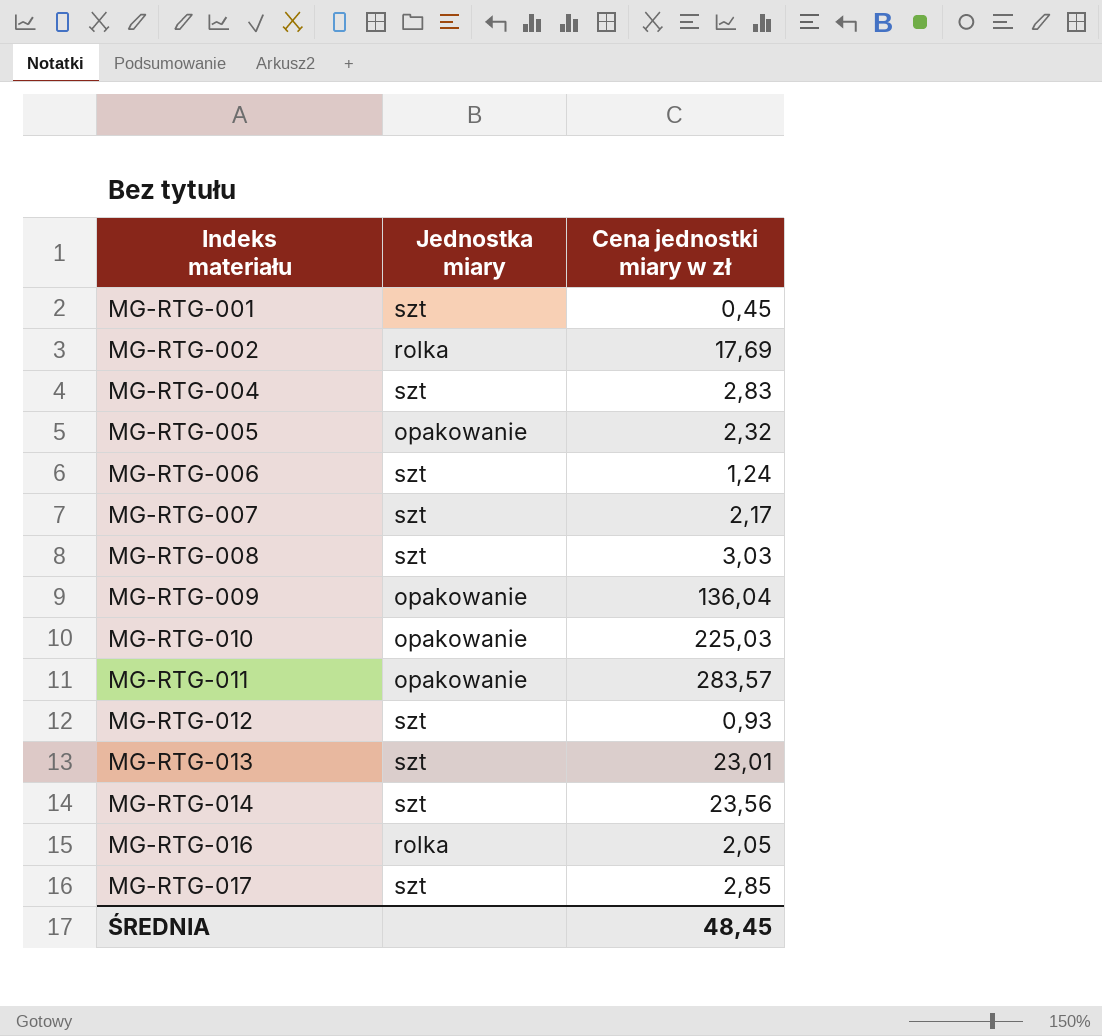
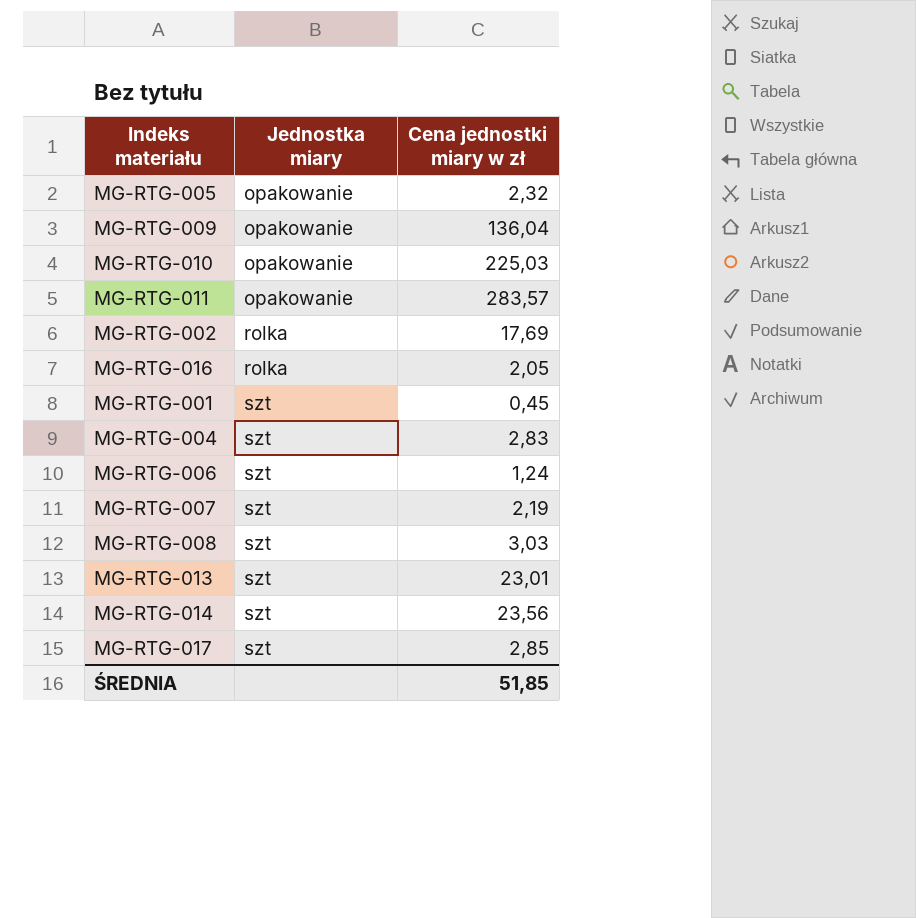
row order: Indeks materiału ascending -> Jednostka miary ascending
row MG-RTG-012: szt | 0,93 -> none
MG-RTG-007 | Cena jednostki miary w zł: 2,17 -> 2,19
ŚREDNIA | Cena jednostki miary w zł: 48,45 -> 51,85

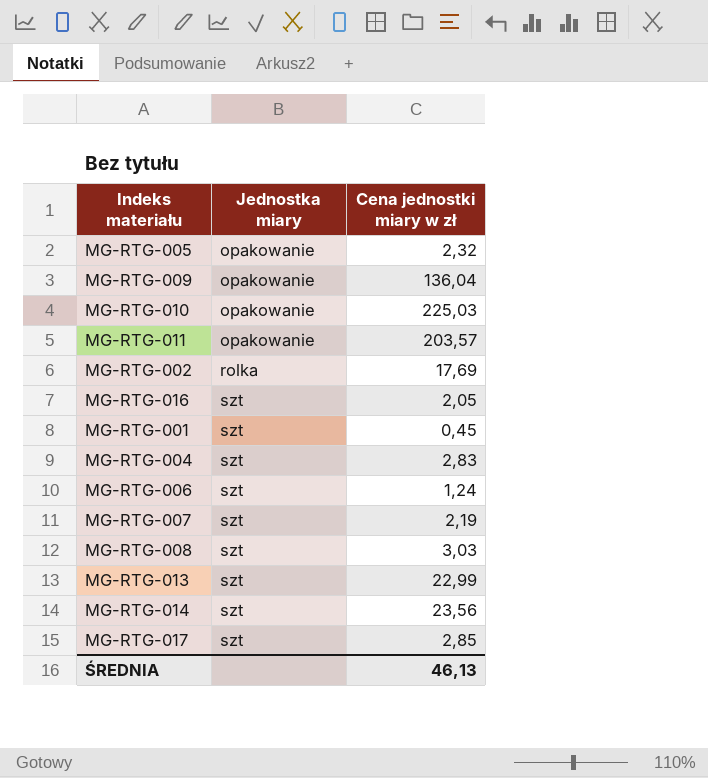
MG-RTG-011 | Cena jednostki miary w zł: 283,57 -> 203,57
MG-RTG-016 | Jednostka miary: rolka -> szt
MG-RTG-013 | Cena jednostki miary w zł: 23,01 -> 22,99
ŚREDNIA | Cena jednostki miary w zł: 51,85 -> 46,13

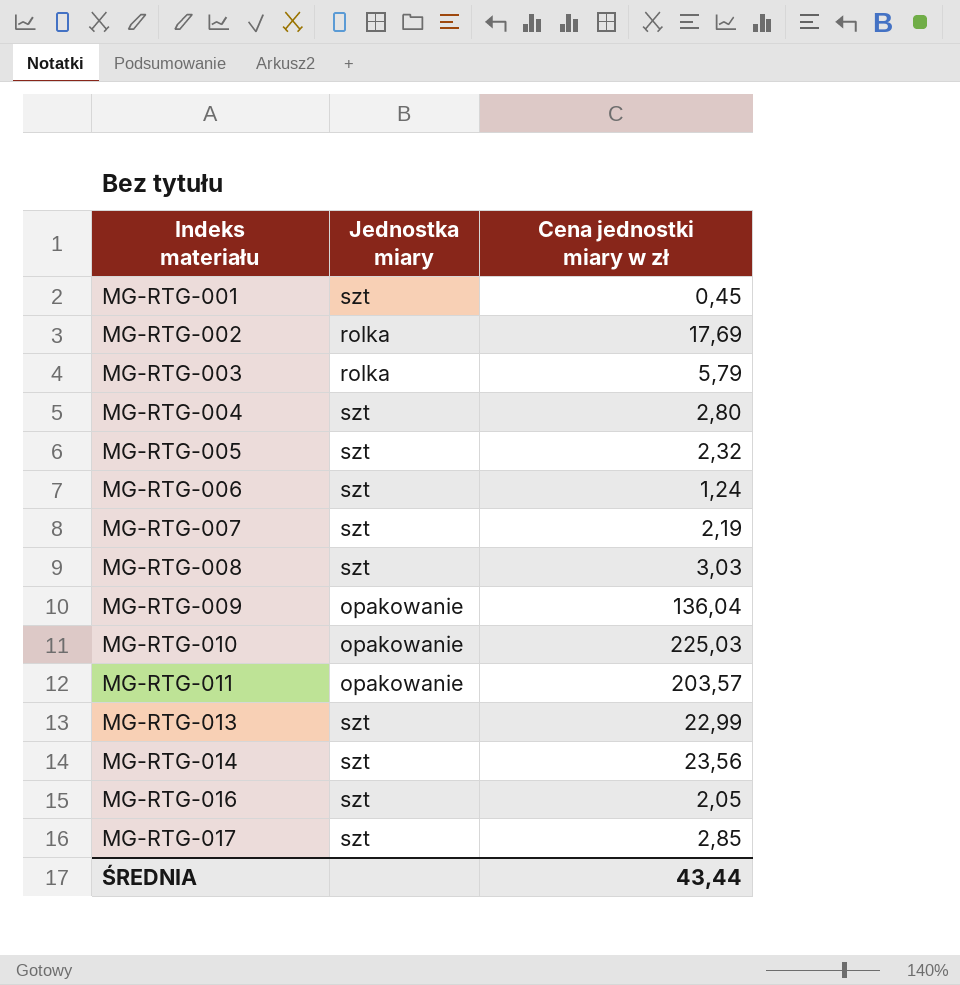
row order: Jednostka miary ascending -> Indeks materiału ascending
row MG-RTG-003: none -> rolka | 5,79
MG-RTG-004 | Cena jednostki miary w zł: 2,83 -> 2,80
MG-RTG-005 | Jednostka miary: opakowanie -> szt
ŚREDNIA | Cena jednostki miary w zł: 46,13 -> 43,44

